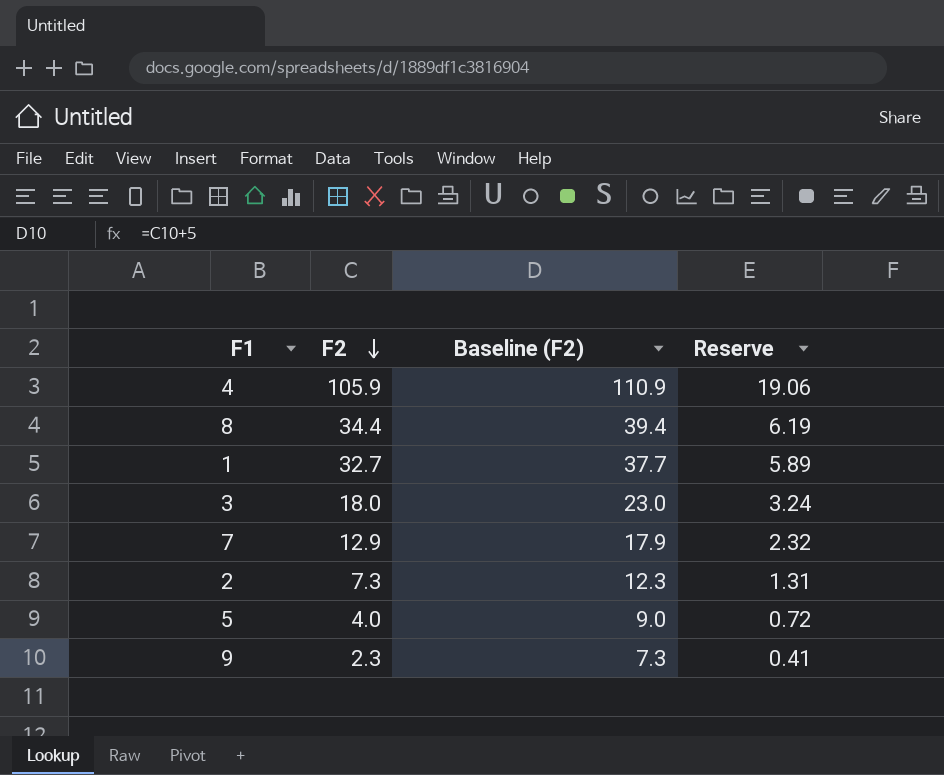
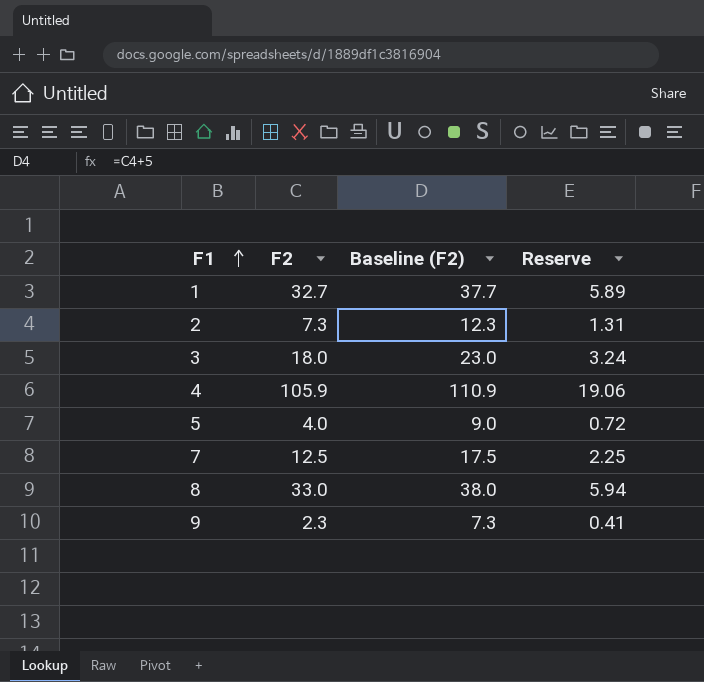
row order: F2 descending -> F1 ascending
7 | F2: 12.9 -> 12.5
7 | Baseline (F2): 17.9 -> 17.5
7 | Reserve: 2.32 -> 2.25
8 | F2: 34.4 -> 33.0
8 | Baseline (F2): 39.4 -> 38.0
8 | Reserve: 6.19 -> 5.94

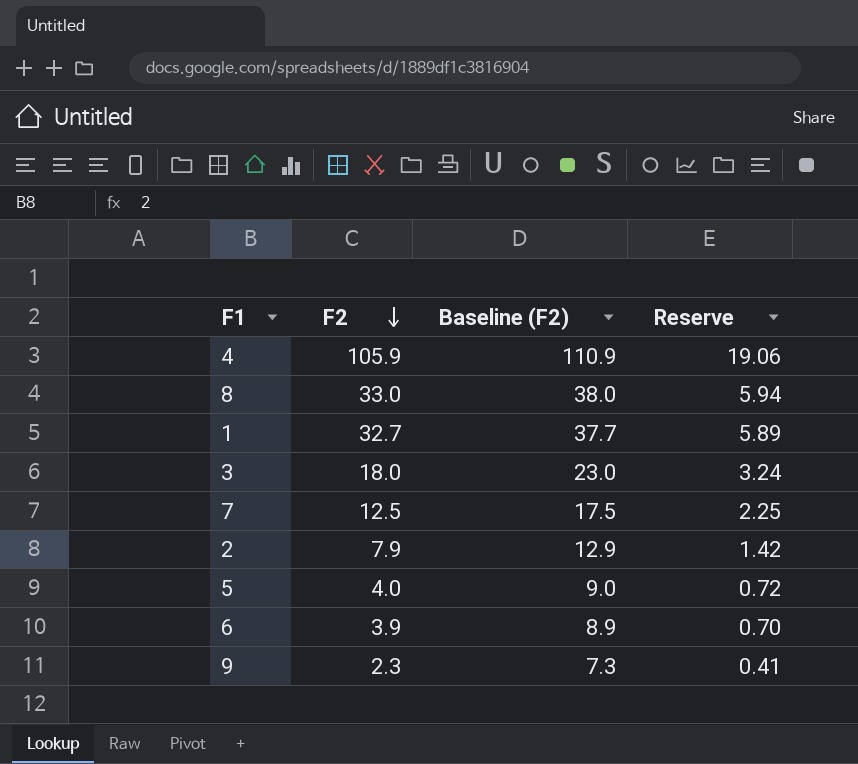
row order: F1 ascending -> F2 descending
2 | F2: 7.3 -> 7.9
2 | Baseline (F2): 12.3 -> 12.9
2 | Reserve: 1.31 -> 1.42
row 6: none -> 3.9 | 8.9 | 0.70

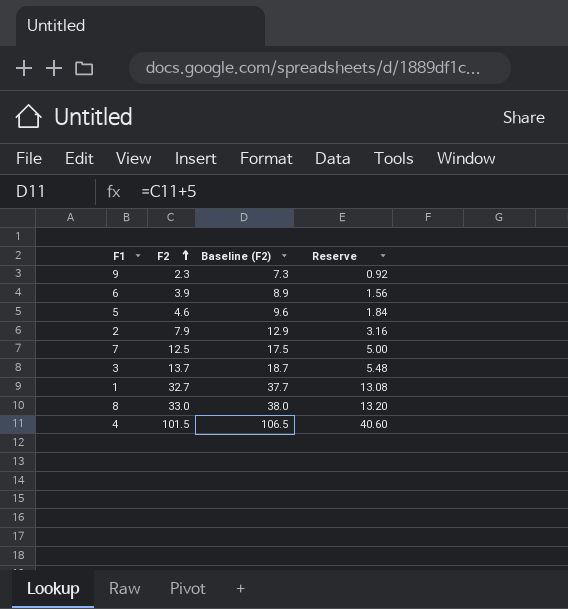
row order: F2 descending -> F2 ascending
column Reserve | formula: [F2] * 0.18 -> [F2] * 0.4
5 | F2: 4.0 -> 4.6
5 | Baseline (F2): 9.0 -> 9.6
3 | F2: 18.0 -> 13.7
3 | Baseline (F2): 23.0 -> 18.7
4 | F2: 105.9 -> 101.5
4 | Baseline (F2): 110.9 -> 106.5

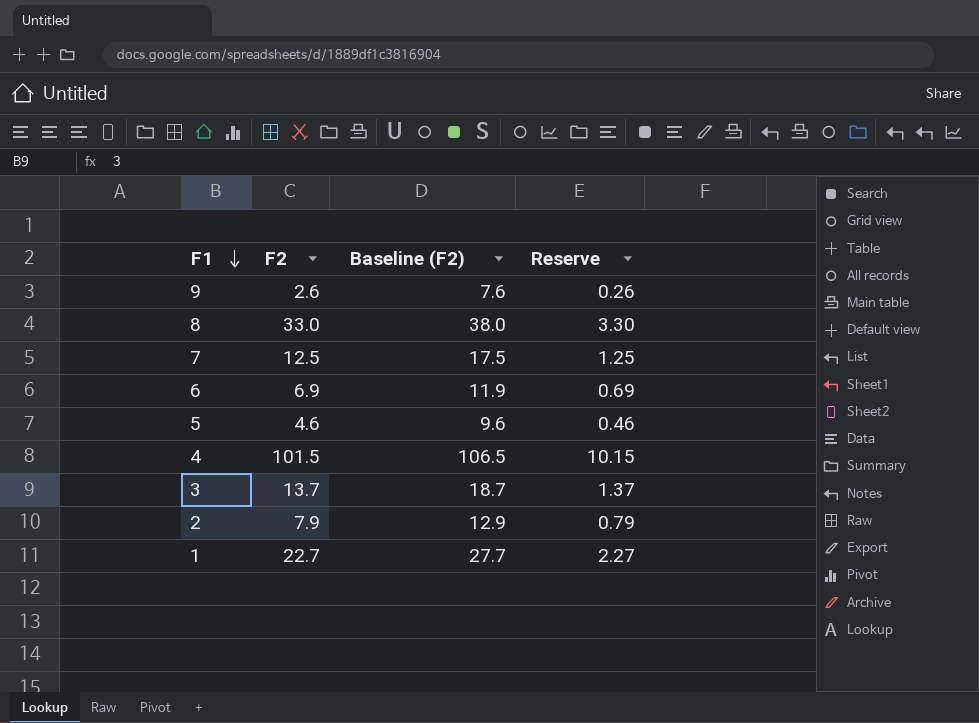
row order: F2 ascending -> F1 descending
column Reserve | formula: [F2] * 0.4 -> [F2] * 0.1
9 | F2: 2.3 -> 2.6
9 | Baseline (F2): 7.3 -> 7.6
6 | F2: 3.9 -> 6.9
6 | Baseline (F2): 8.9 -> 11.9
1 | F2: 32.7 -> 22.7
1 | Baseline (F2): 37.7 -> 27.7

